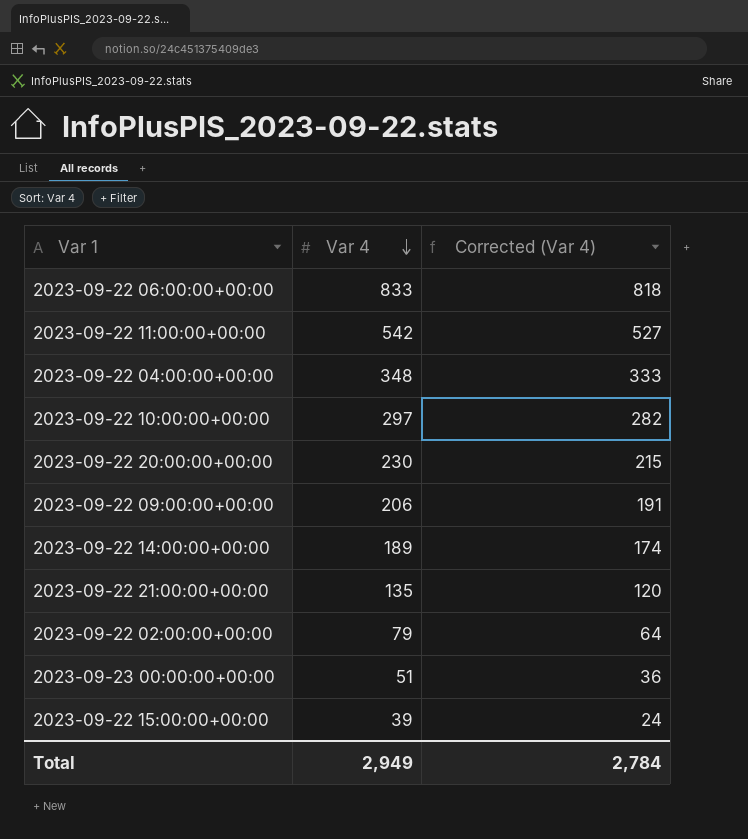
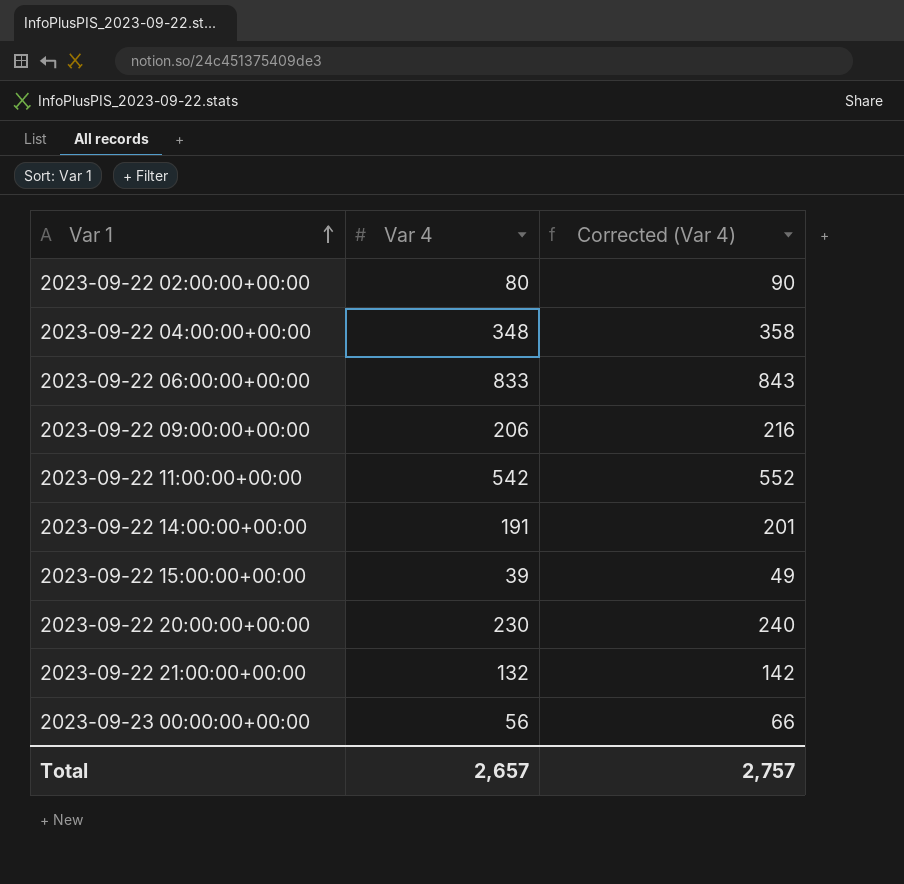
row order: Var 4 descending -> Var 1 ascending
column Corrected (Var 4) | formula: [Var 4] - 15 -> [Var 4] + 10
row 2023-09-22 10:00:00+00:00: 297 | 282 -> none
2023-09-22 02:00:00+00:00 | Var 4: 79 -> 80
2023-09-22 14:00:00+00:00 | Var 4: 189 -> 191
2023-09-22 21:00:00+00:00 | Var 4: 135 -> 132
2023-09-23 00:00:00+00:00 | Var 4: 51 -> 56
Total | Var 4: 2,949 -> 2,657
Total | Corrected (Var 4): 2,784 -> 2,757

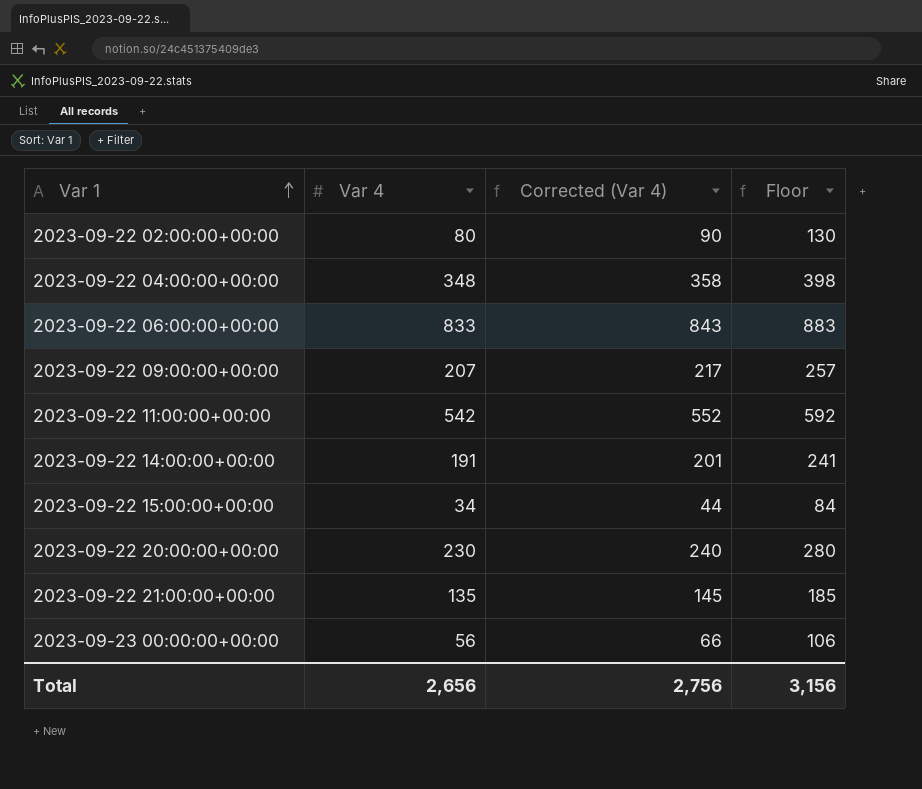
column Floor | formula: none -> [Var 4] + 50
2023-09-22 09:00:00+00:00 | Var 4: 206 -> 207
2023-09-22 09:00:00+00:00 | Corrected (Var 4): 216 -> 217
2023-09-22 15:00:00+00:00 | Var 4: 39 -> 34
2023-09-22 15:00:00+00:00 | Corrected (Var 4): 49 -> 44
2023-09-22 21:00:00+00:00 | Var 4: 132 -> 135
2023-09-22 21:00:00+00:00 | Corrected (Var 4): 142 -> 145
Total | Var 4: 2,657 -> 2,656
Total | Corrected (Var 4): 2,757 -> 2,756

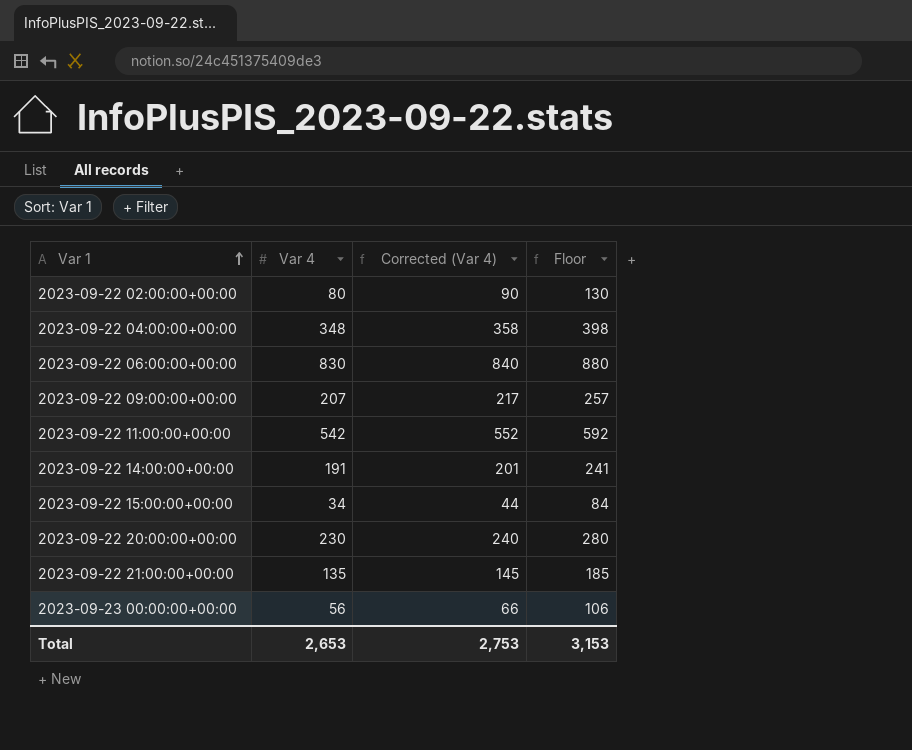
2023-09-22 06:00:00+00:00 | Var 4: 833 -> 830
2023-09-22 06:00:00+00:00 | Corrected (Var 4): 843 -> 840
2023-09-22 06:00:00+00:00 | Floor: 883 -> 880
Total | Var 4: 2,656 -> 2,653
Total | Corrected (Var 4): 2,756 -> 2,753
Total | Floor: 3,156 -> 3,153

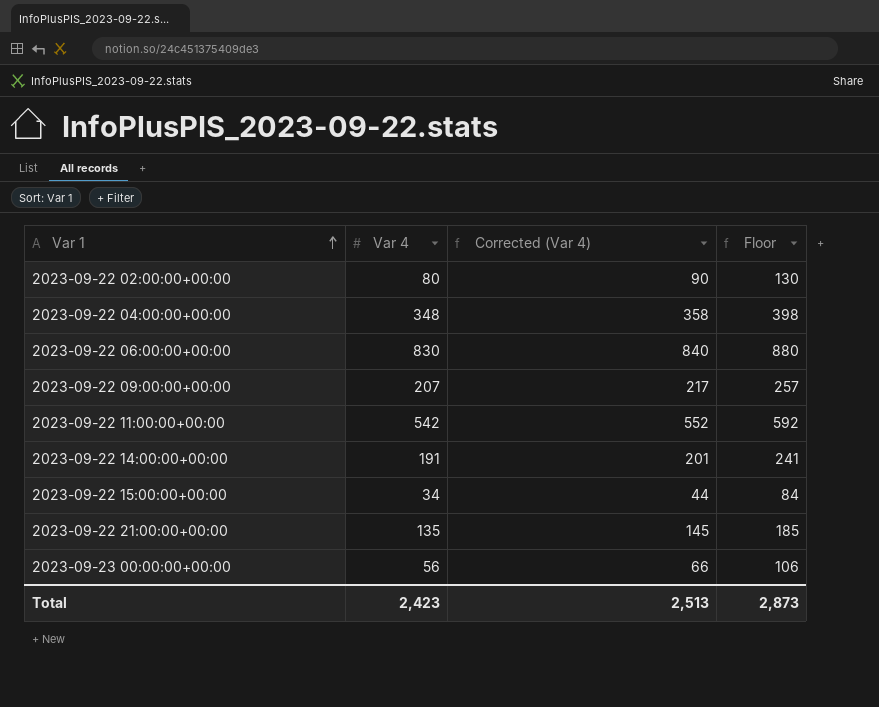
row 2023-09-22 20:00:00+00:00: 230 | 240 | 280 -> none
Total | Var 4: 2,653 -> 2,423
Total | Corrected (Var 4): 2,753 -> 2,513
Total | Floor: 3,153 -> 2,873

